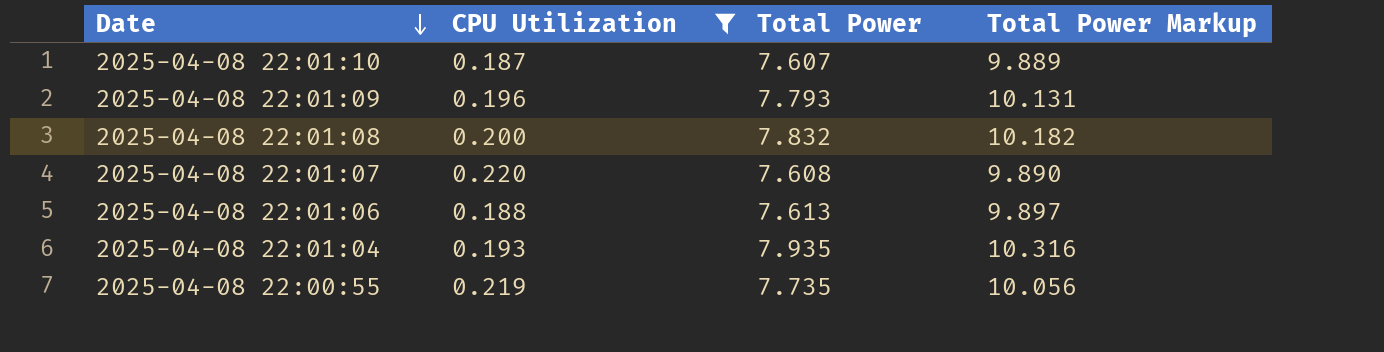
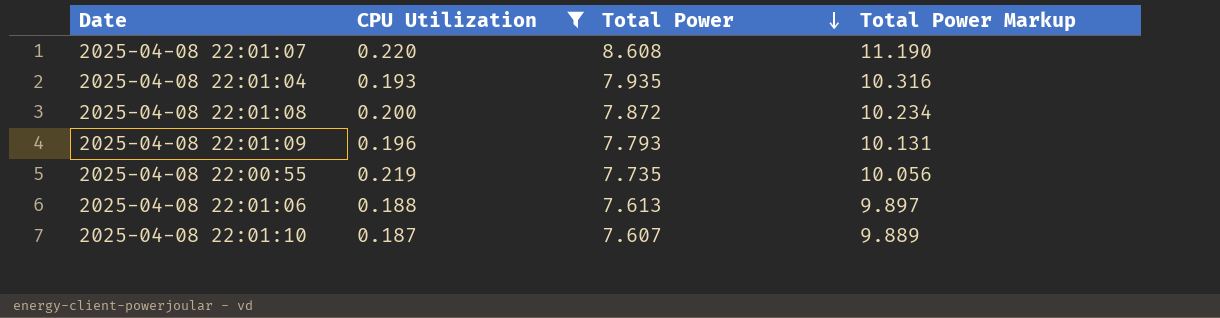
row order: Date descending -> Total Power descending
2025-04-08 22:01:07 | Total Power: 7.608 -> 8.608
2025-04-08 22:01:07 | Total Power Markup: 9.890 -> 11.190
2025-04-08 22:01:08 | Total Power: 7.832 -> 7.872
2025-04-08 22:01:08 | Total Power Markup: 10.182 -> 10.234

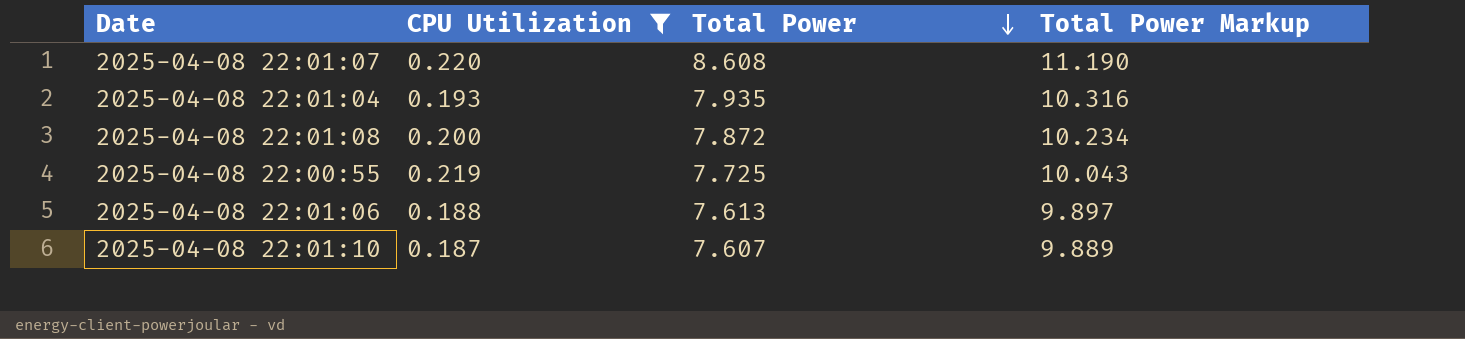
row 2025-04-08 22:01:09: 0.196 | 7.793 | 10.131 -> none
2025-04-08 22:00:55 | Total Power: 7.735 -> 7.725
2025-04-08 22:00:55 | Total Power Markup: 10.056 -> 10.043

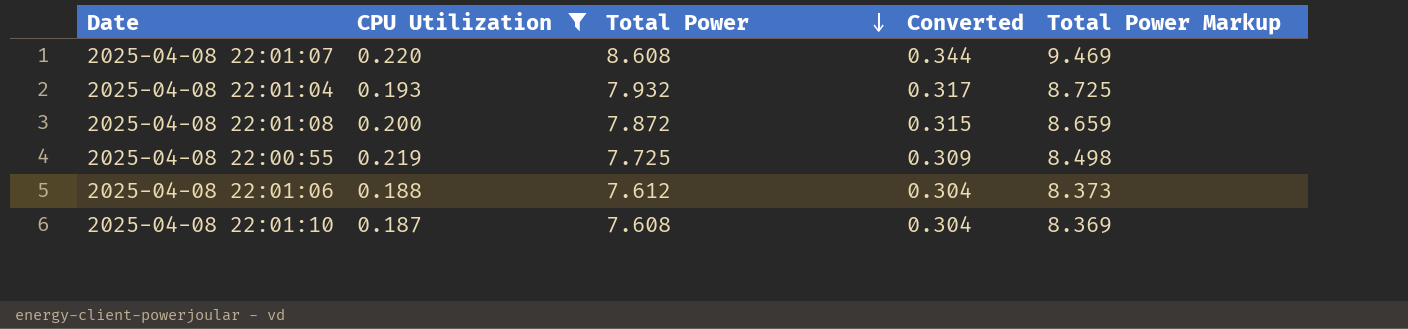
column Converted | formula: none -> [Total Power] * 0.04
column Total Power Markup | formula: [Total Power] * 1.3 -> [Total Power] * 1.1
2025-04-08 22:01:04 | Total Power: 7.935 -> 7.932
2025-04-08 22:01:06 | Total Power: 7.613 -> 7.612
2025-04-08 22:01:10 | Total Power: 7.607 -> 7.608

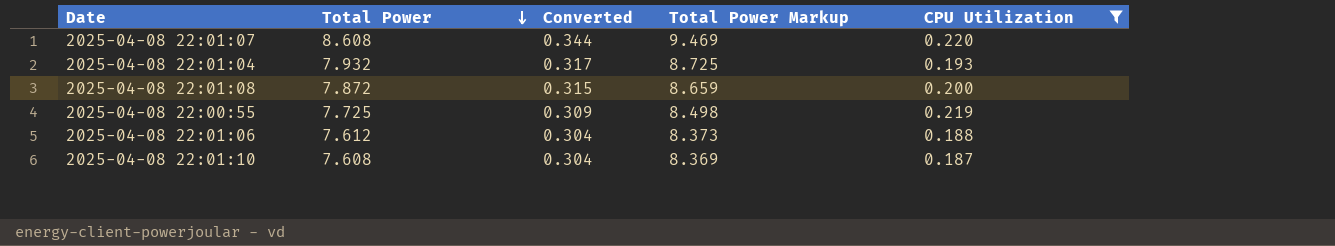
column CPU Utilization | position: 2 -> 5

